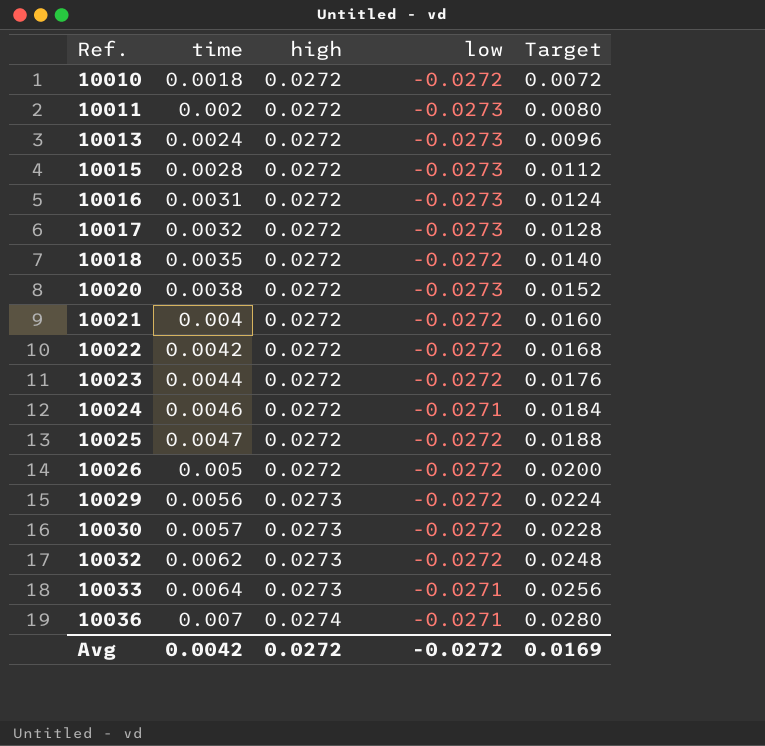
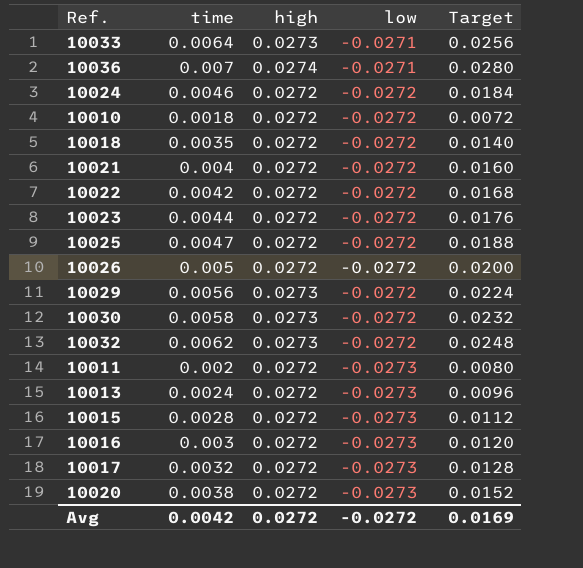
row order: Ref. ascending -> low descending
10024 | low: -0.0271 -> -0.0272
10030 | time: 0.0057 -> 0.0058
10030 | Target: 0.0228 -> 0.0232
10016 | time: 0.0031 -> 0.003
10016 | Target: 0.0124 -> 0.0120

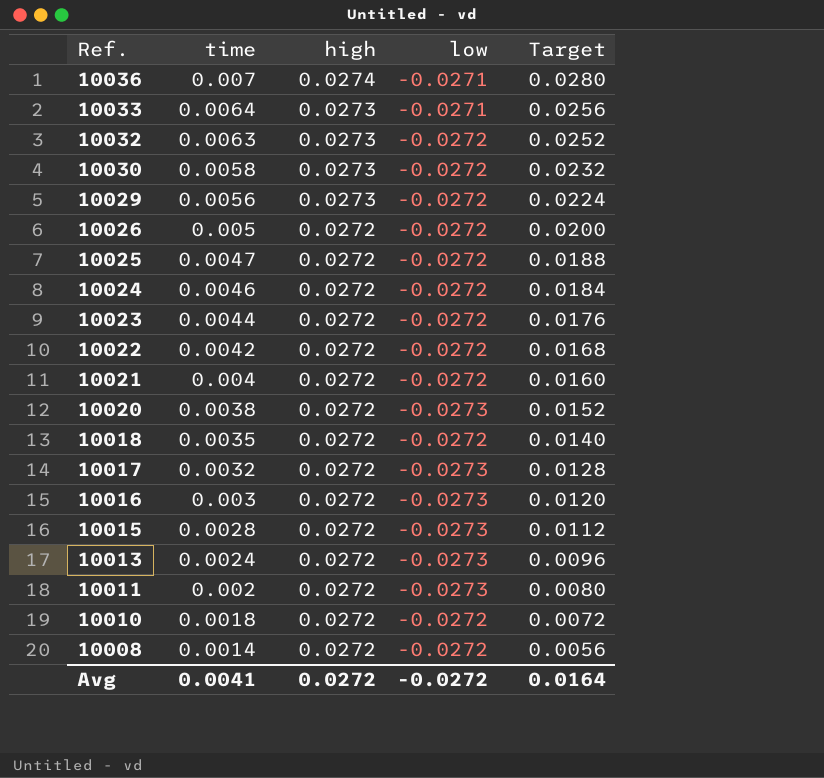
row order: low descending -> Ref. descending
10032 | time: 0.0062 -> 0.0063
10032 | Target: 0.0248 -> 0.0252
row 10008: none -> 0.0014 | 0.0272 | -0.0272 | 0.0056
Avg | time: 0.0042 -> 0.0041
Avg | Target: 0.0169 -> 0.0164

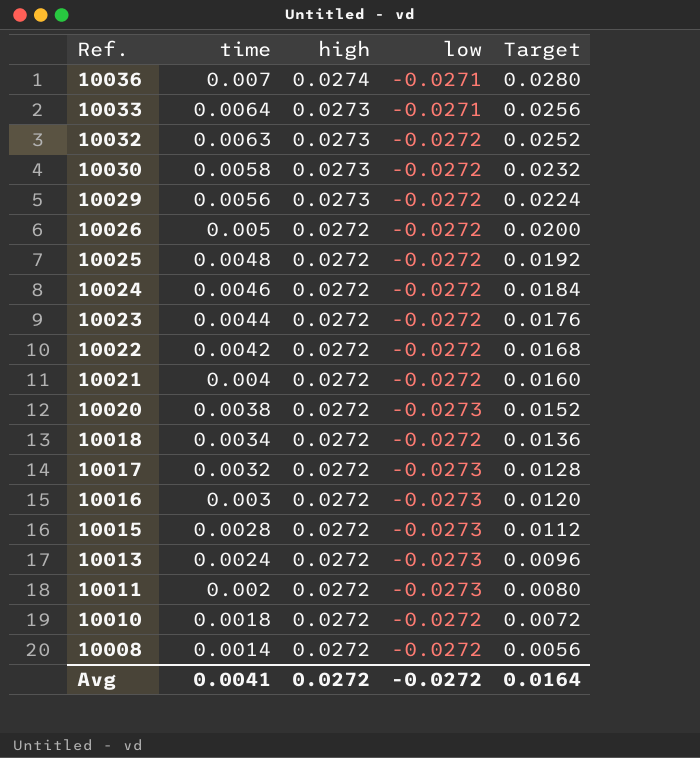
10025 | time: 0.0047 -> 0.0048
10025 | Target: 0.0188 -> 0.0192
10018 | time: 0.0035 -> 0.0034
10018 | Target: 0.0140 -> 0.0136

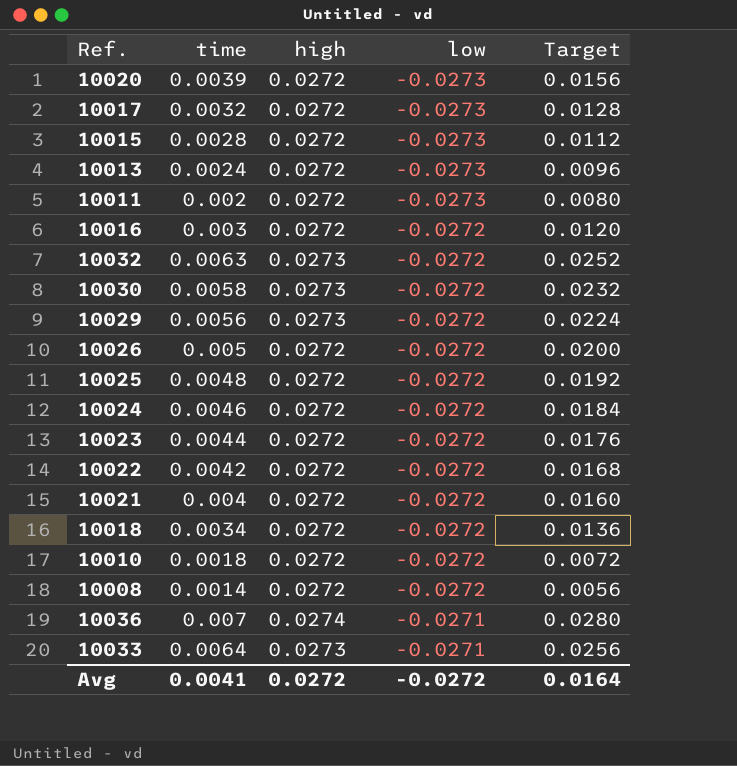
row order: Ref. descending -> low ascending
10020 | time: 0.0038 -> 0.0039
10020 | Target: 0.0152 -> 0.0156
10016 | low: -0.0273 -> -0.0272

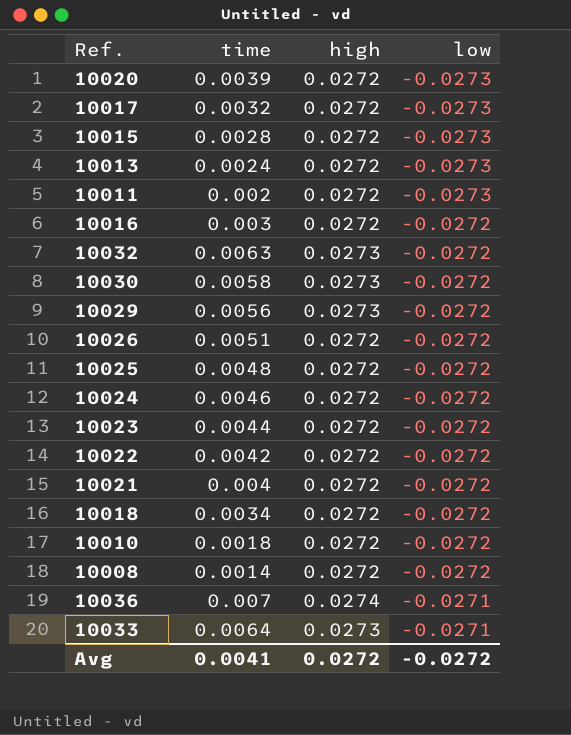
column Target | formula: [time] * 4 -> none
10026 | time: 0.005 -> 0.0051

